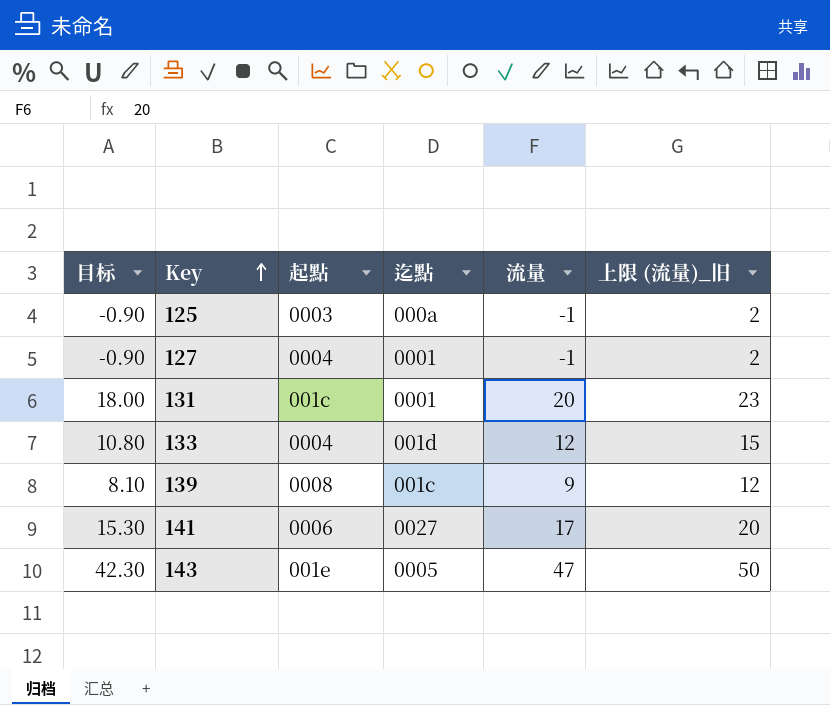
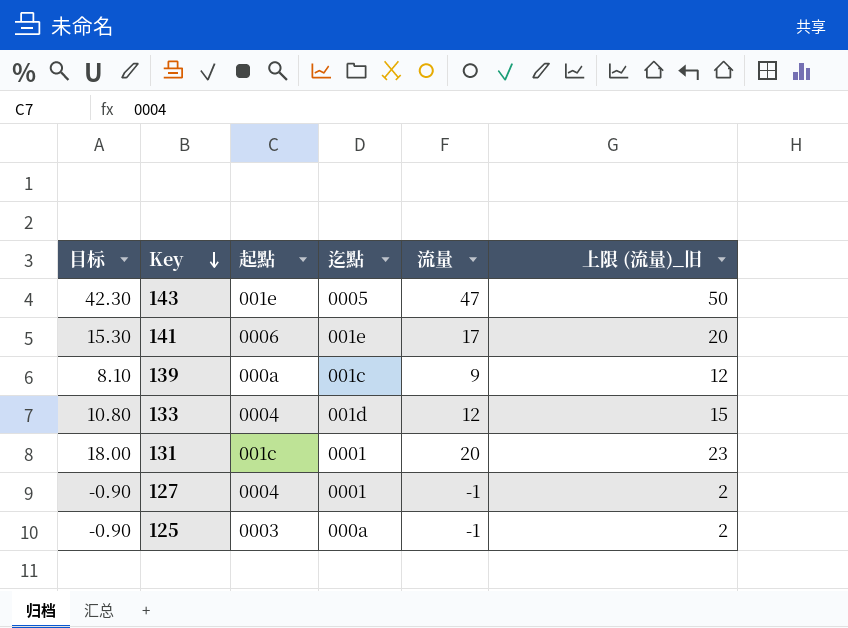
row order: Key ascending -> Key descending
141 | 迄點: 0027 -> 001e
139 | 起點: 0008 -> 000a

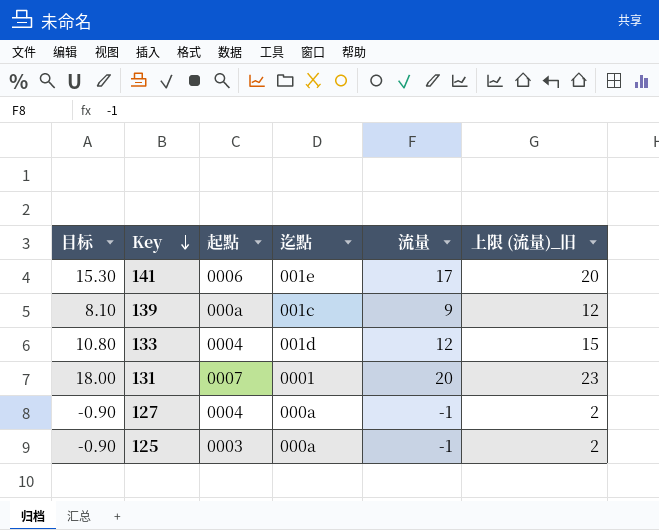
row 143: 42.30 | 001e | 0005 | 47 | 50 -> none
131 | 起點: 001c -> 0007
127 | 迄點: 0001 -> 000a

